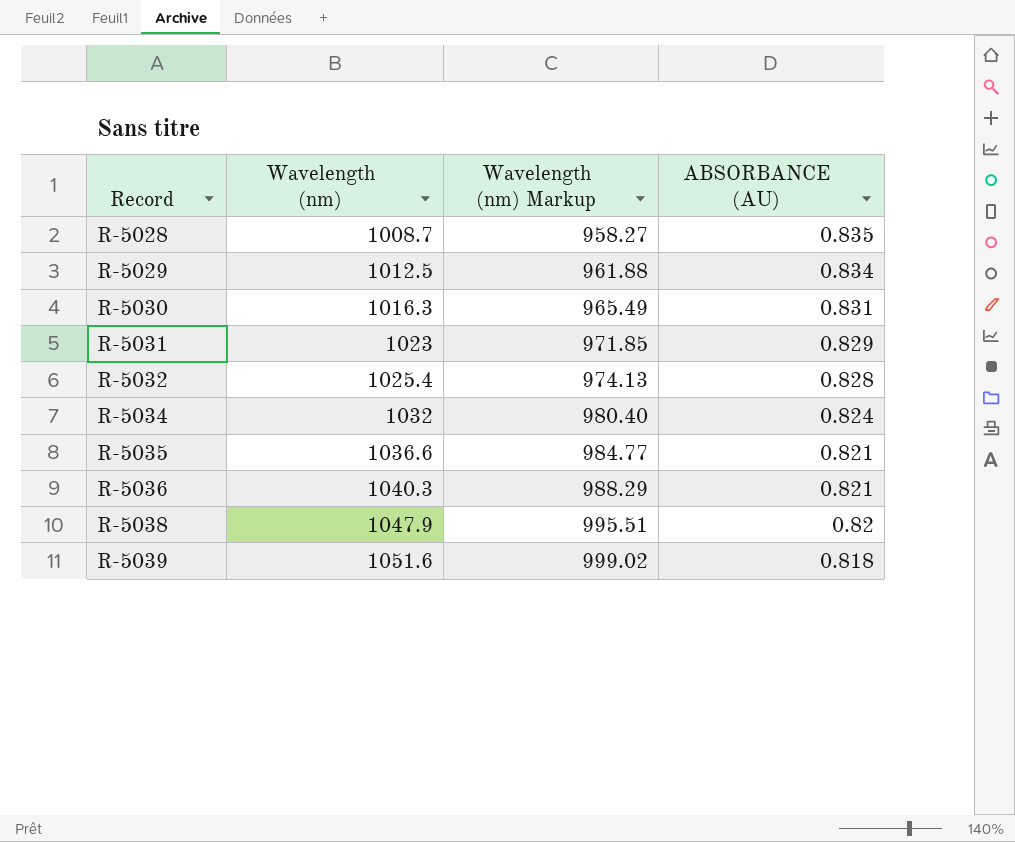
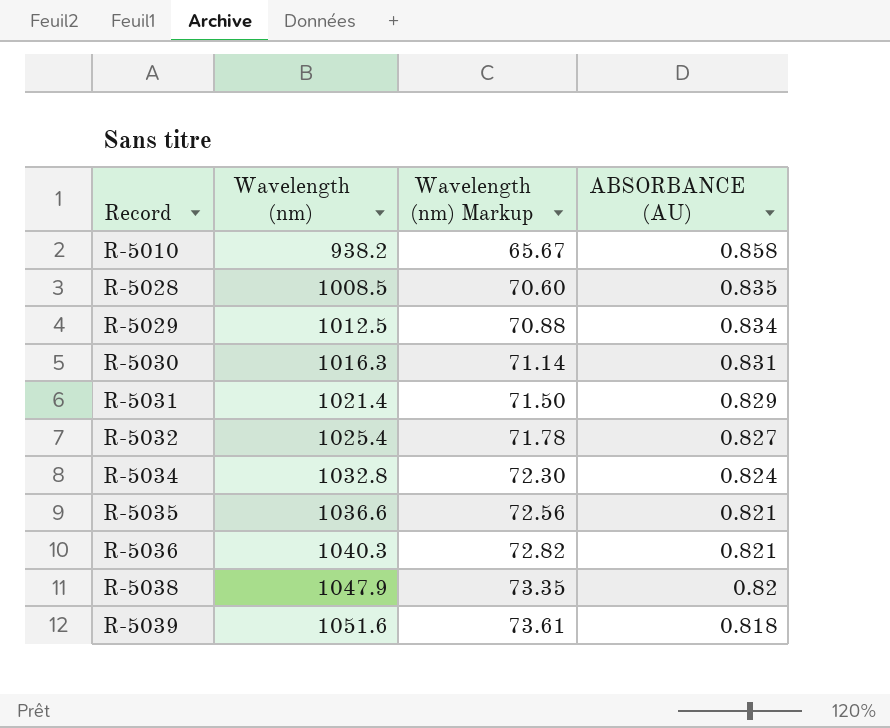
column Wavelength (nm) Markup | formula: [Wavelength (nm)] * 0.95 -> [Wavelength (nm)] * 0.07
row R-5010: none -> 938.2 | 65.67 | 0.858
R-5028 | Wavelength (nm): 1008.7 -> 1008.5
R-5031 | Wavelength (nm): 1023 -> 1021.4
R-5032 | ABSORBANCE (AU): 0.828 -> 0.827
R-5034 | Wavelength (nm): 1032 -> 1032.8

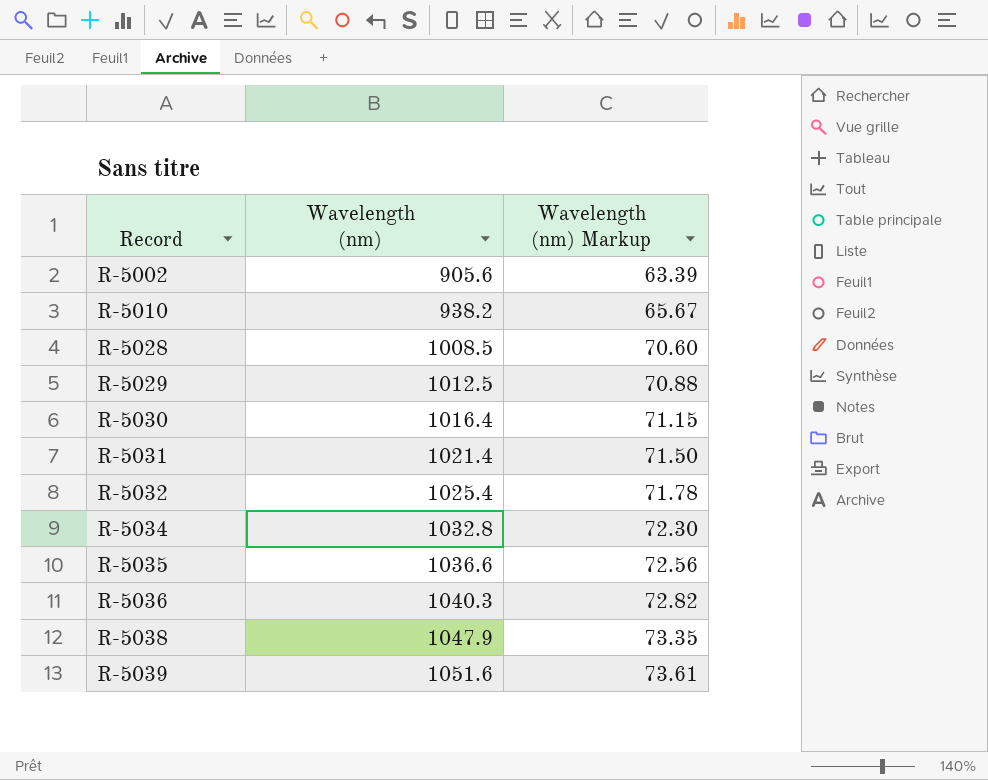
column ABSORBANCE (AU) | position: 4 -> none
row R-5002: none -> 905.6 | 63.39
R-5030 | Wavelength (nm): 1016.3 -> 1016.4
R-5030 | Wavelength (nm) Markup: 71.14 -> 71.15

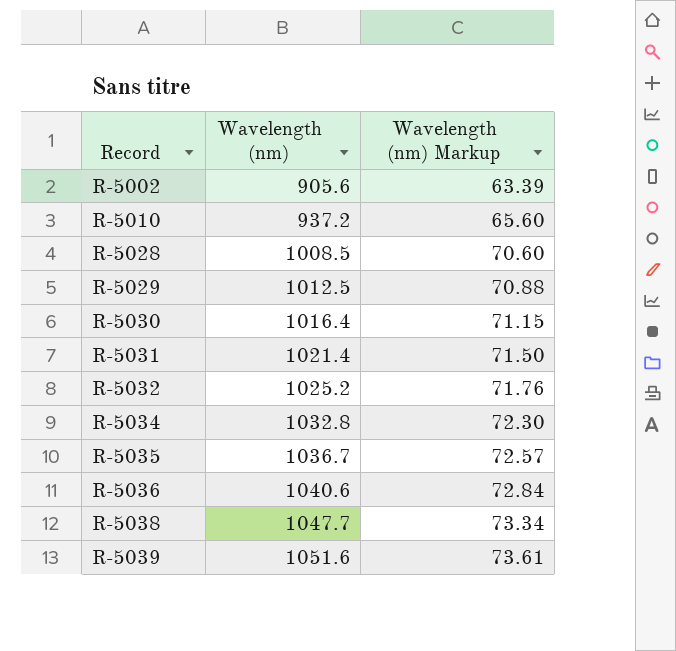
R-5010 | Wavelength (nm): 938.2 -> 937.2
R-5010 | Wavelength (nm) Markup: 65.67 -> 65.60
R-5032 | Wavelength (nm): 1025.4 -> 1025.2
R-5032 | Wavelength (nm) Markup: 71.78 -> 71.76
R-5035 | Wavelength (nm): 1036.6 -> 1036.7
R-5035 | Wavelength (nm) Markup: 72.56 -> 72.57
R-5036 | Wavelength (nm): 1040.3 -> 1040.6
R-5036 | Wavelength (nm) Markup: 72.82 -> 72.84
R-5038 | Wavelength (nm): 1047.9 -> 1047.7
R-5038 | Wavelength (nm) Markup: 73.35 -> 73.34

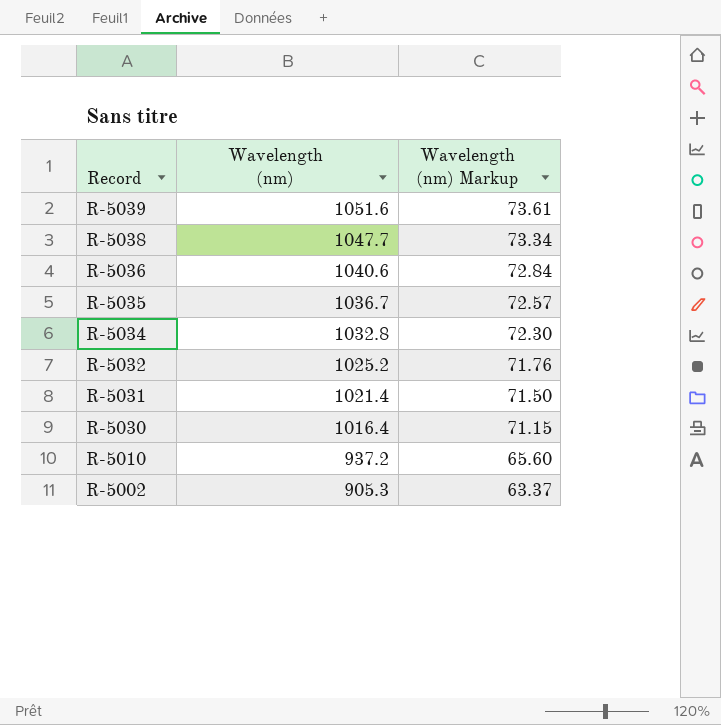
row order: Record ascending -> Record descending
row R-5028: 1008.5 | 70.60 -> none
row R-5029: 1012.5 | 70.88 -> none
R-5002 | Wavelength (nm): 905.6 -> 905.3
R-5002 | Wavelength (nm) Markup: 63.39 -> 63.37

